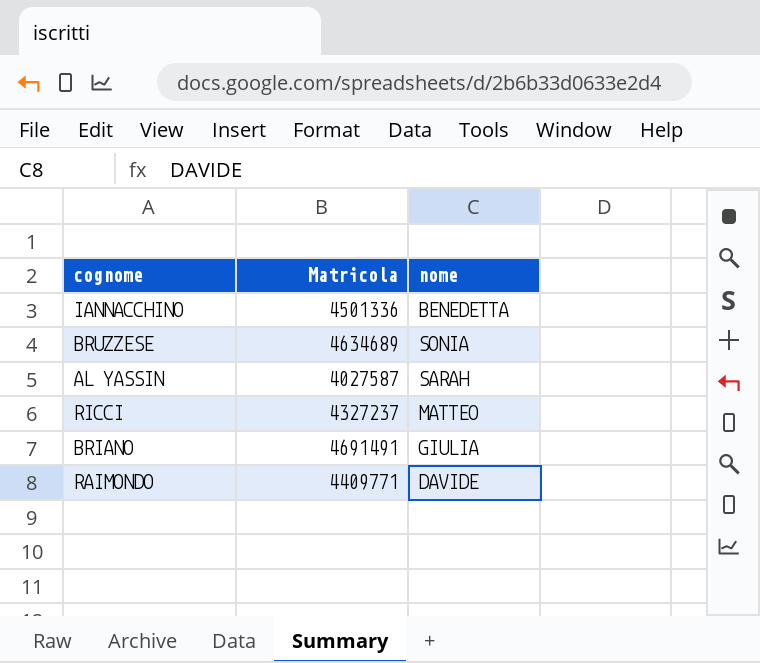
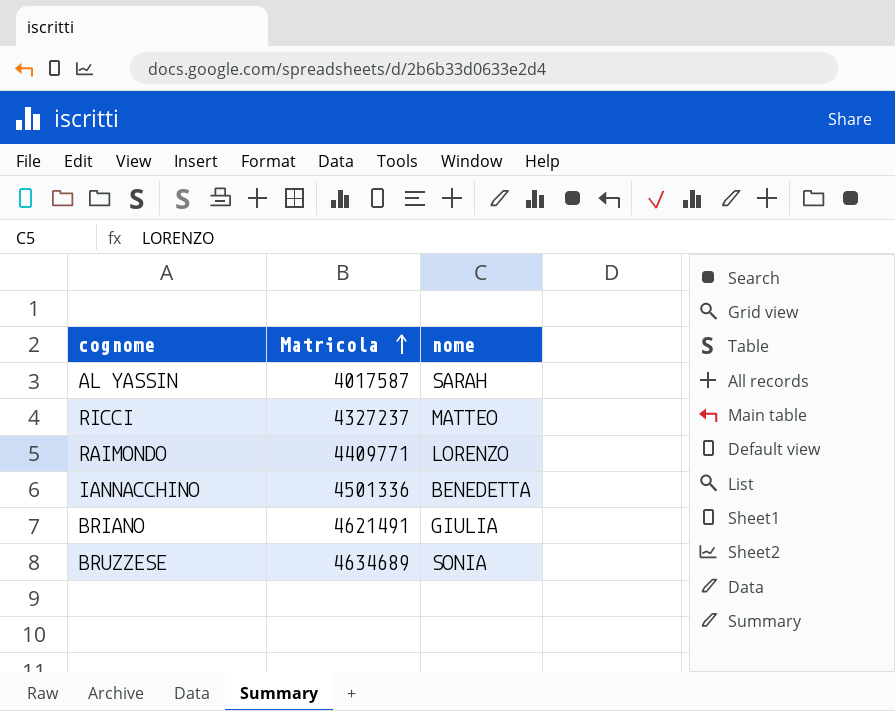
row order: none -> Matricola ascending
AL YASSIN | Matricola: 4027587 -> 4017587
RAIMONDO | nome: DAVIDE -> LORENZO
BRIANO | Matricola: 4691491 -> 4621491

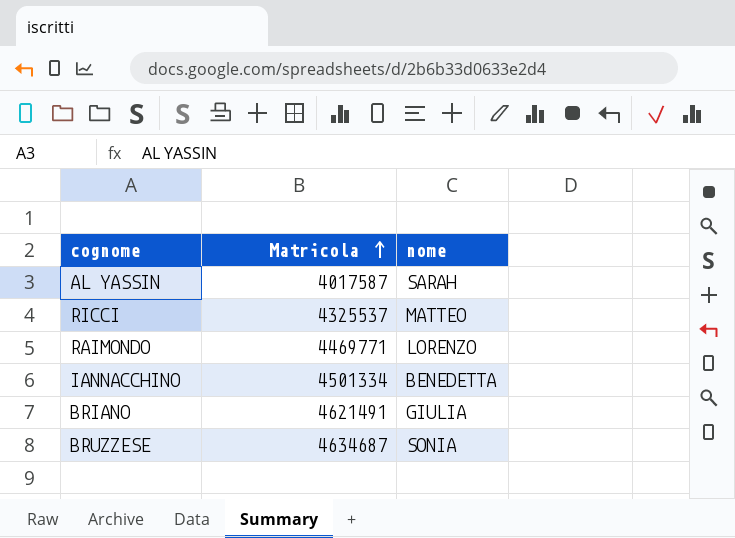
RICCI | Matricola: 4327237 -> 4325537
RAIMONDO | Matricola: 4409771 -> 4469771
IANNACCHINO | Matricola: 4501336 -> 4501334
BRUZZESE | Matricola: 4634689 -> 4634687

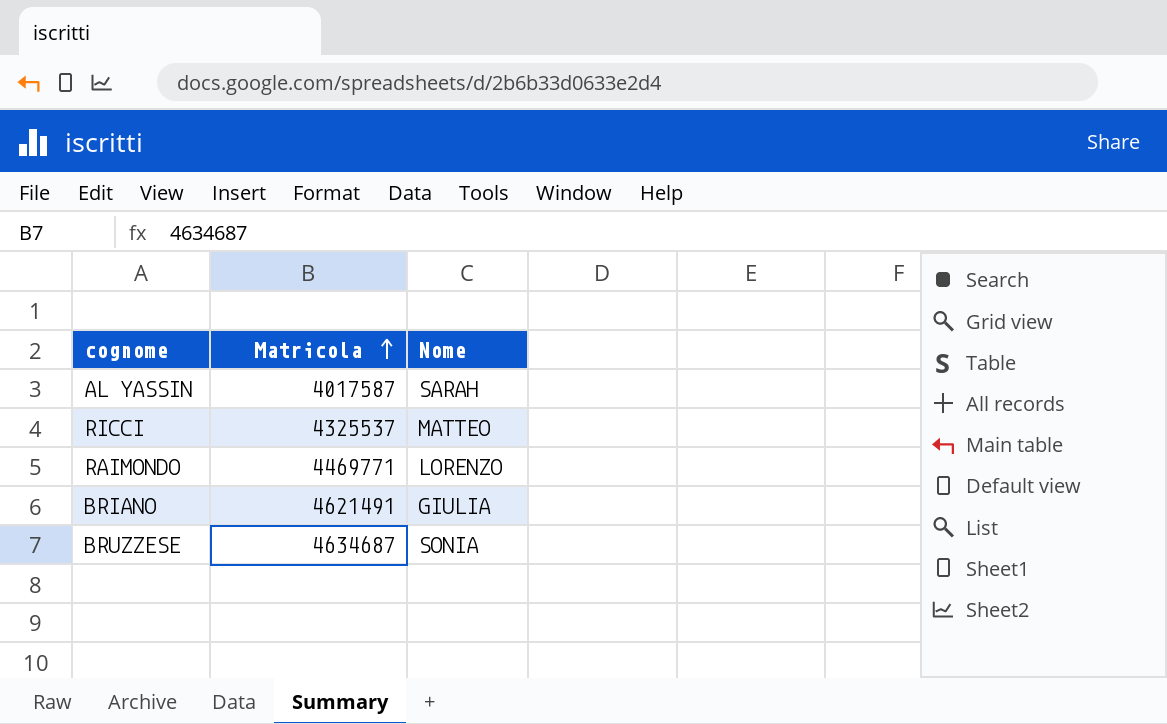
column name: nome -> Nome
row IANNACCHINO: 4501334 | BENEDETTA -> none

